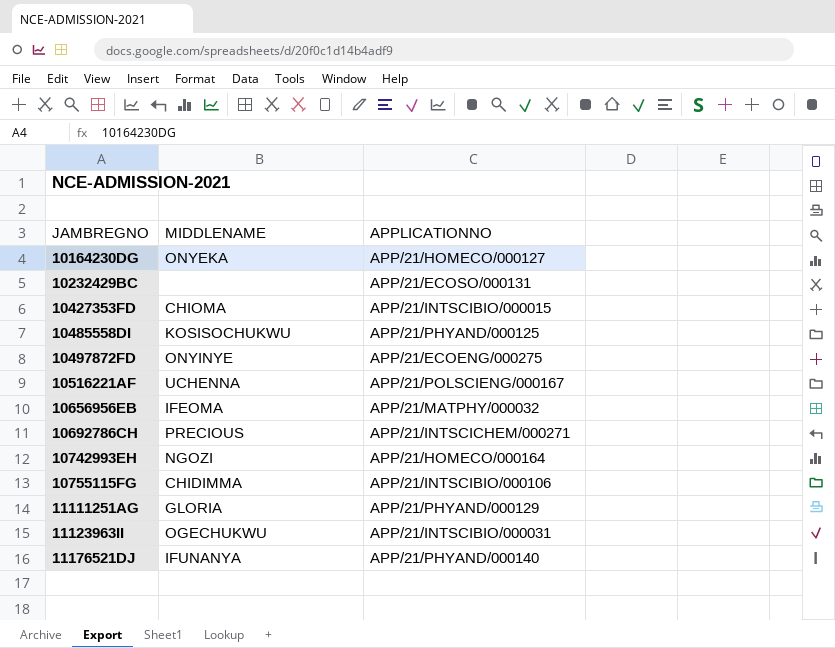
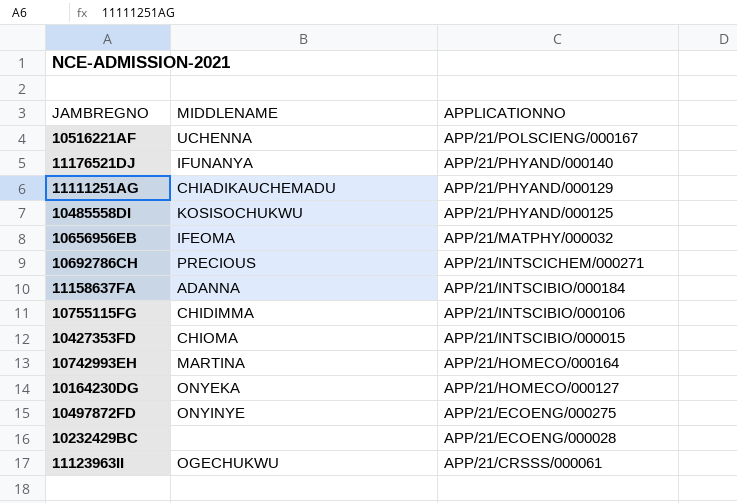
row order: JAMBREGNO ascending -> APPLICATIONNO descending
11111251AG | MIDDLENAME: GLORIA -> CHIADIKAUCHEMADU
row 11158637FA: none -> ADANNA | APP/21/INTSCIBIO/000184
10742993EH | MIDDLENAME: NGOZI -> MARTINA
10232429BC | APPLICATIONNO: APP/21/ECOSO/000131 -> APP/21/ECOENG/000028
11123963II | APPLICATIONNO: APP/21/INTSCIBIO/000031 -> APP/21/CRSSS/000061

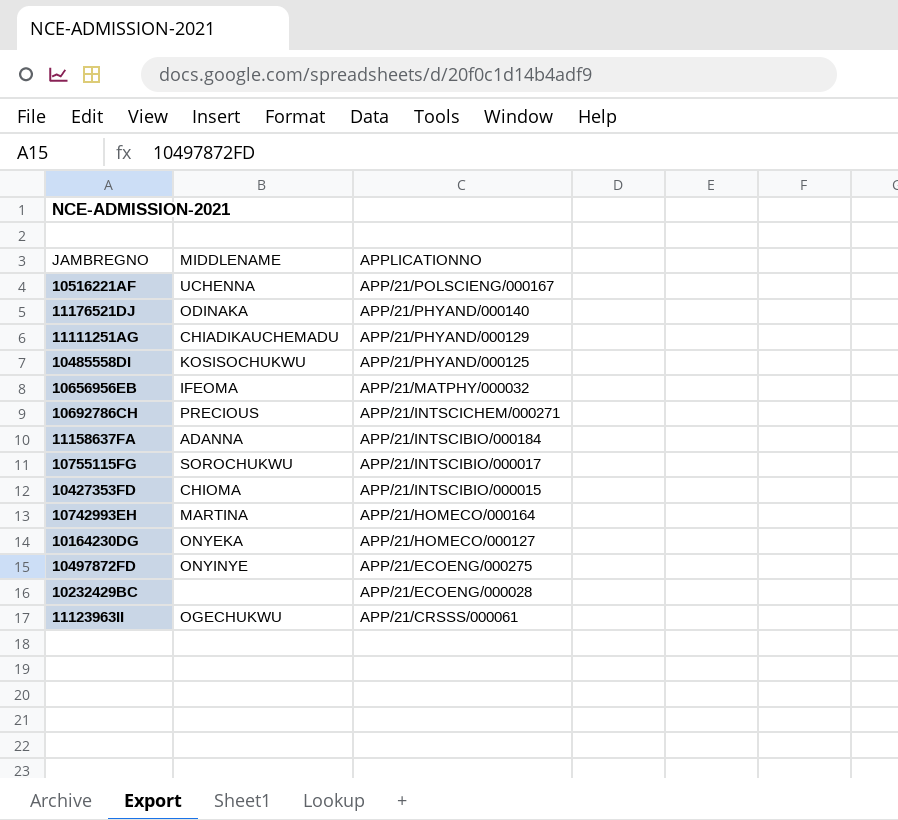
11176521DJ | MIDDLENAME: IFUNANYA -> ODINAKA
10755115FG | MIDDLENAME: CHIDIMMA -> SOROCHUKWU
10755115FG | APPLICATIONNO: APP/21/INTSCIBIO/000106 -> APP/21/INTSCIBIO/000017

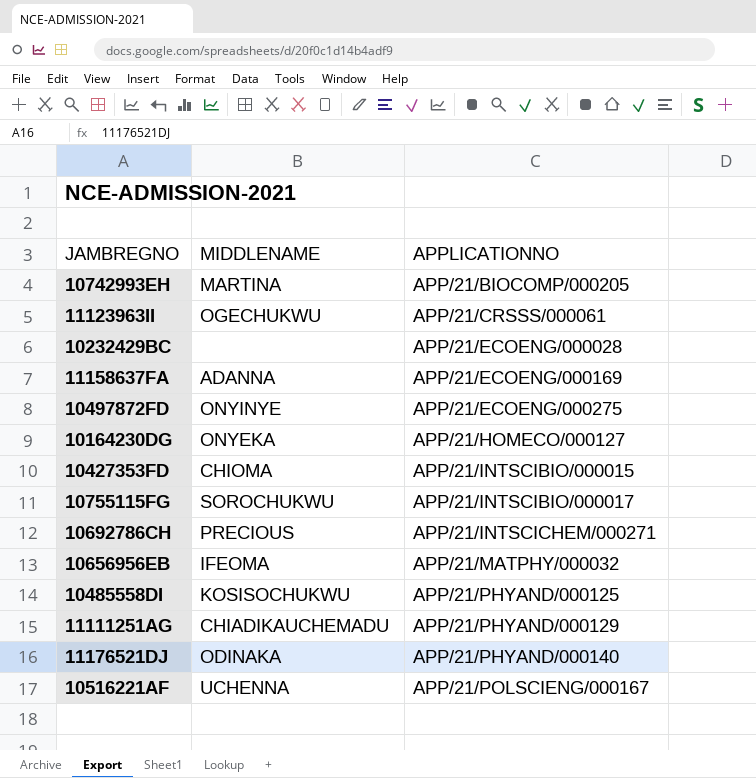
row order: APPLICATIONNO descending -> APPLICATIONNO ascending
10742993EH | APPLICATIONNO: APP/21/HOMECO/000164 -> APP/21/BIOCOMP/000205
11158637FA | APPLICATIONNO: APP/21/INTSCIBIO/000184 -> APP/21/ECOENG/000169

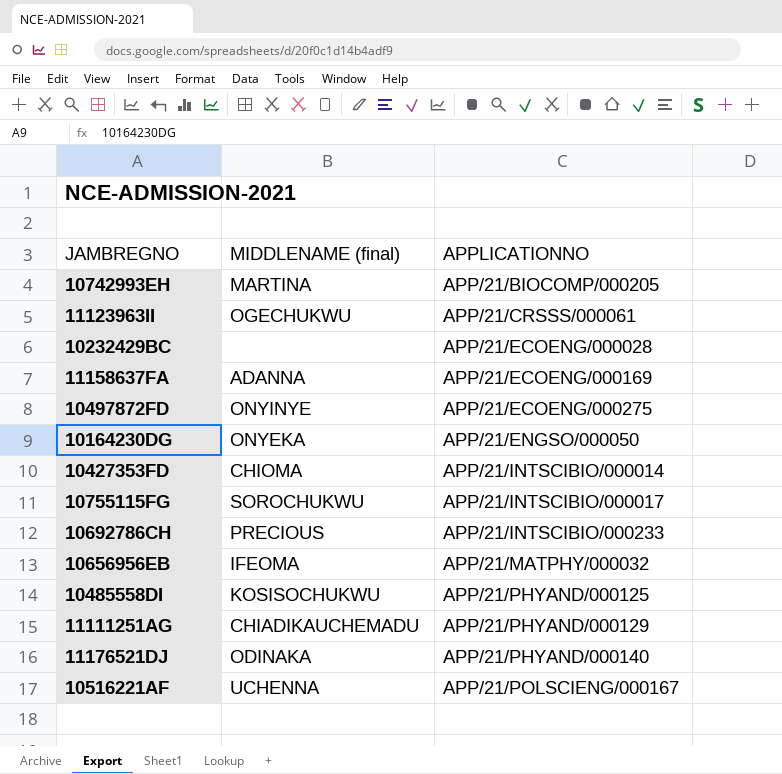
column name: MIDDLENAME -> MIDDLENAME (final)
10164230DG | APPLICATIONNO: APP/21/HOMECO/000127 -> APP/21/ENGSO/000050
10427353FD | APPLICATIONNO: APP/21/INTSCIBIO/000015 -> APP/21/INTSCIBIO/000014
10692786CH | APPLICATIONNO: APP/21/INTSCICHEM/000271 -> APP/21/INTSCIBIO/000233

